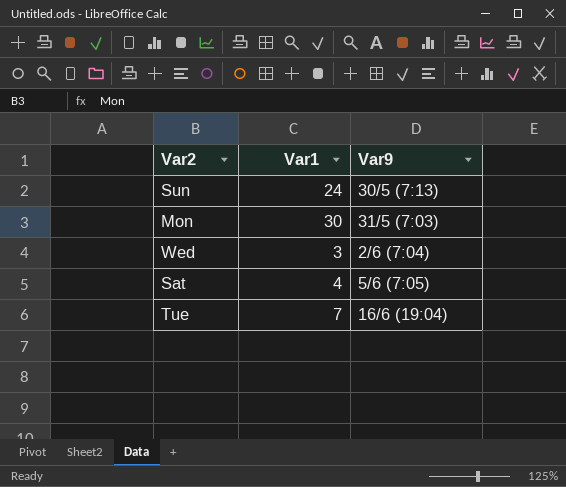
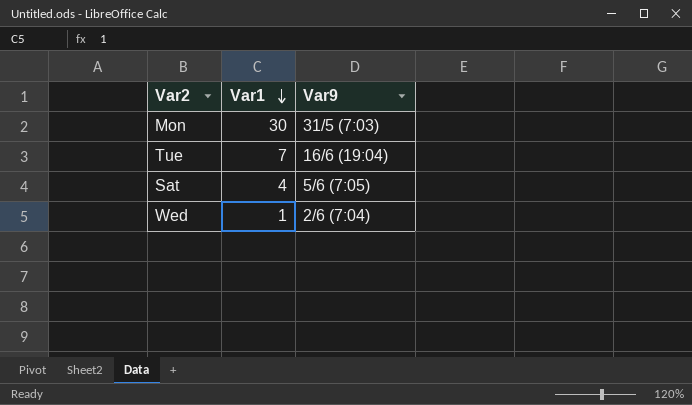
row order: none -> Var1 descending
row Sun: 24 | 30/5 (7:13) -> none
Wed | Var1: 3 -> 1

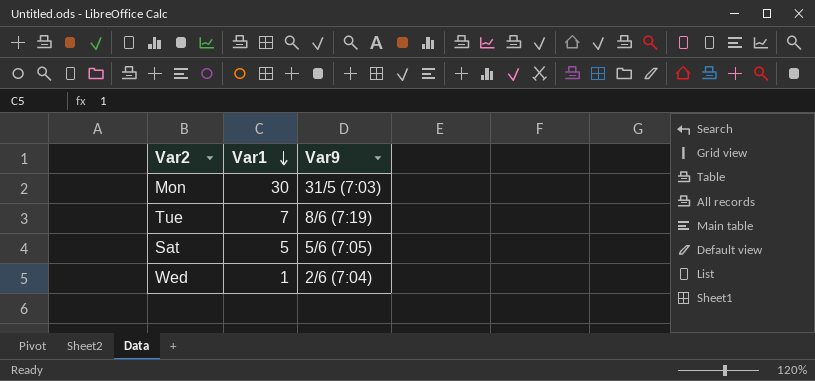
Tue | Var9: 16/6 (19:04) -> 8/6 (7:19)
Sat | Var1: 4 -> 5

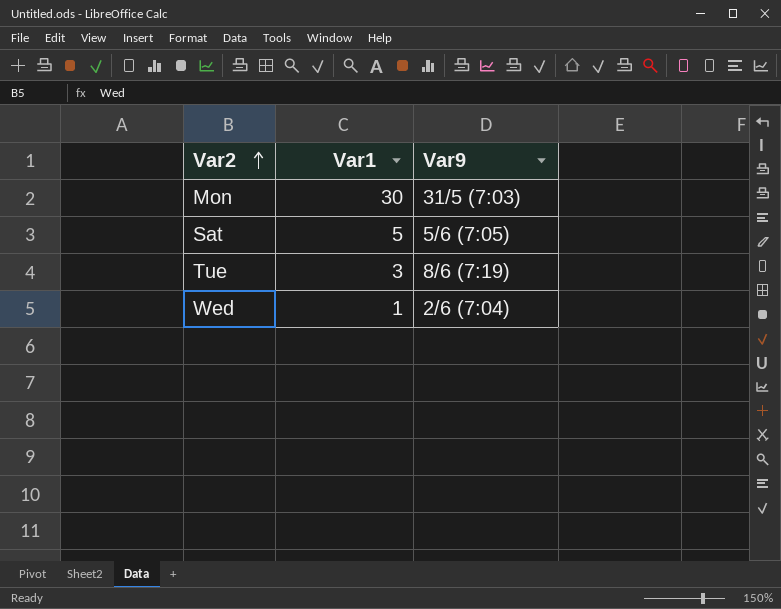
row order: Var1 descending -> Var2 ascending
Tue | Var1: 7 -> 3

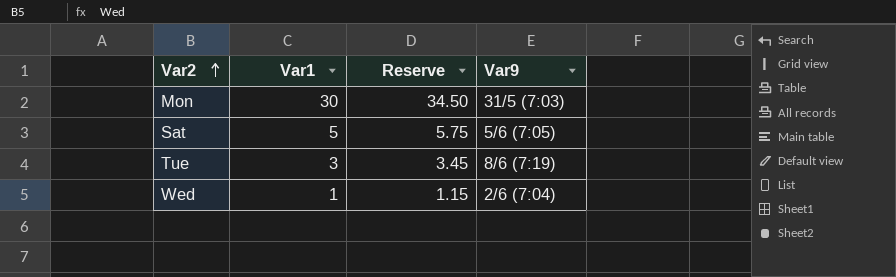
column Reserve | formula: none -> [Var1] * 1.15

